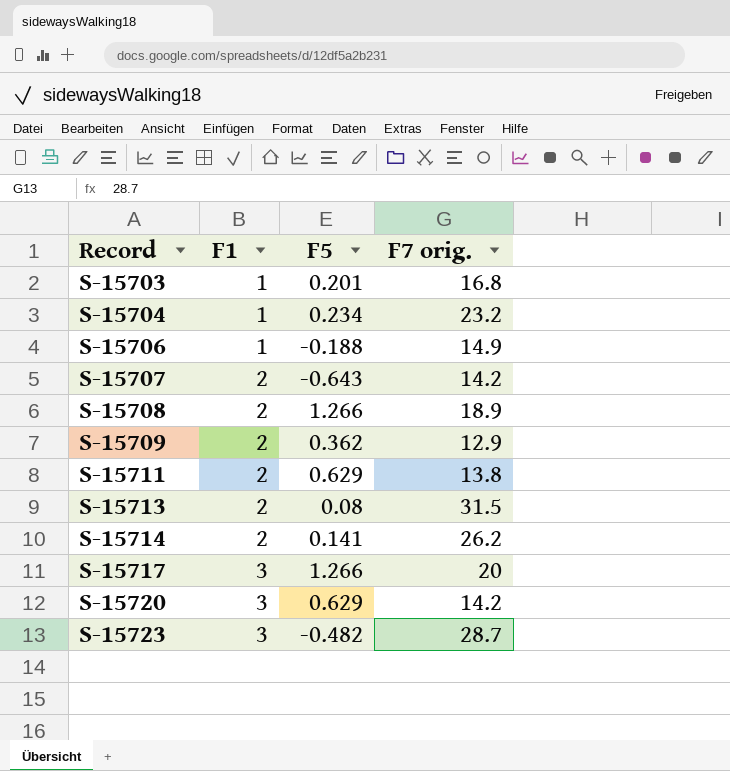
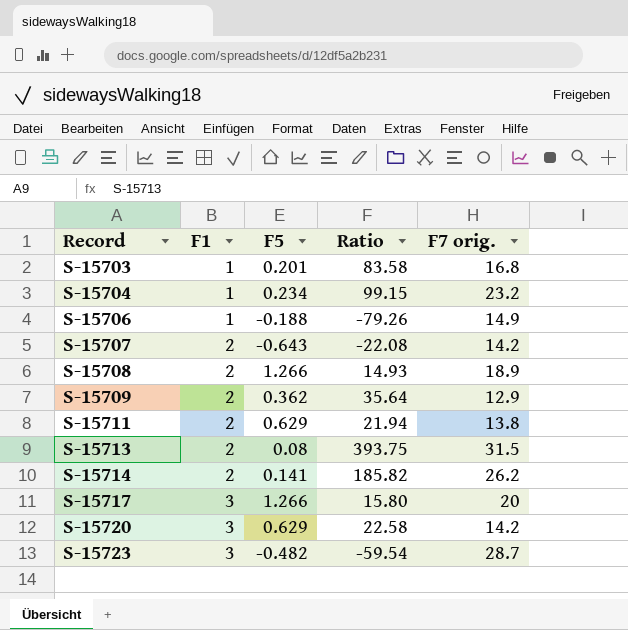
column Ratio | formula: none -> [F7 orig.] / [F5]

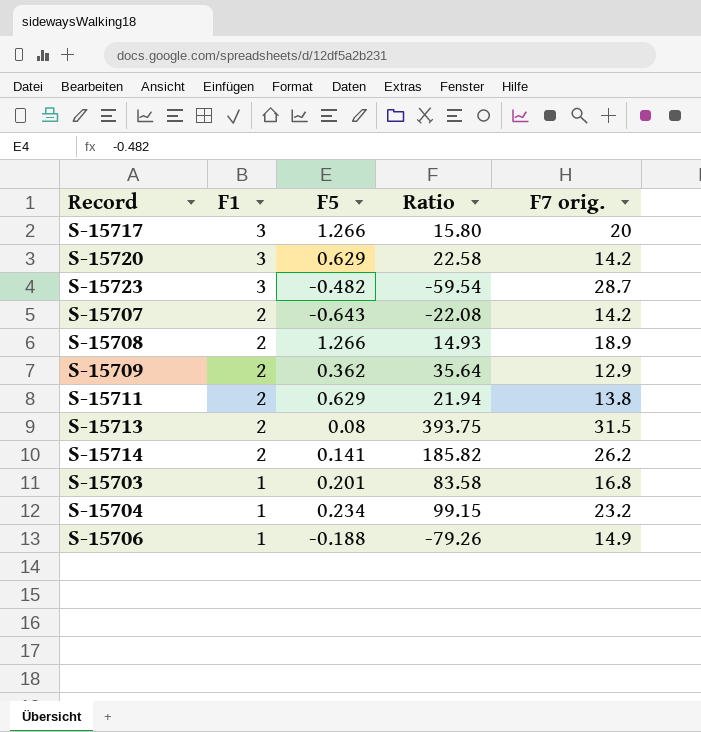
row order: Record ascending -> F1 descending

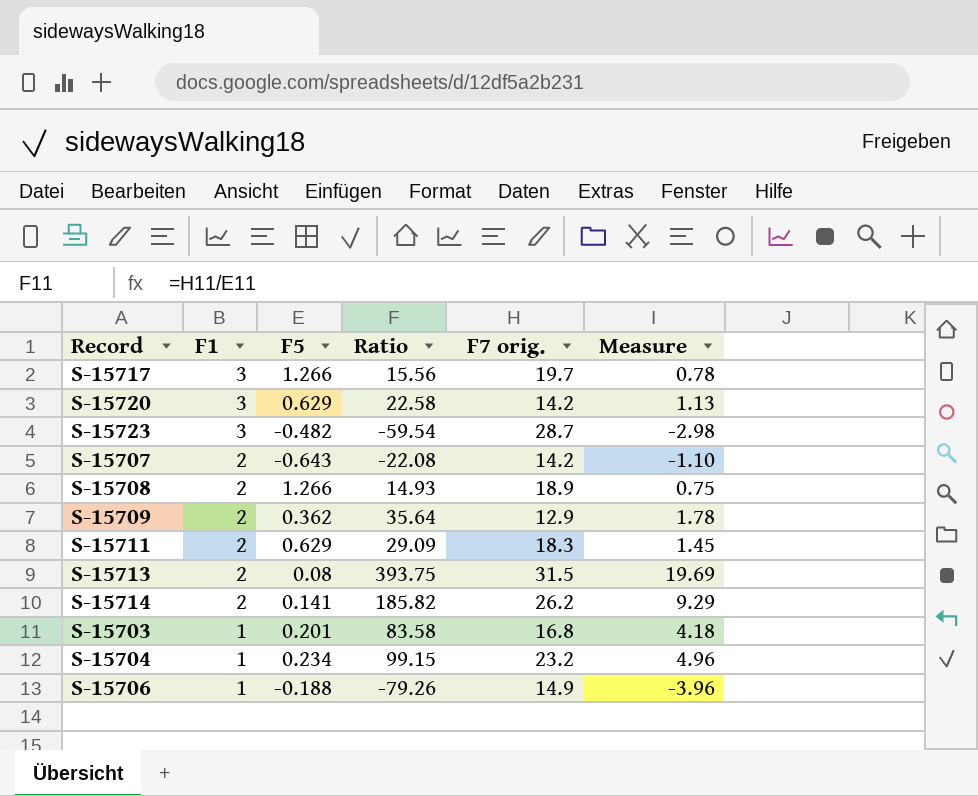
column Measure | formula: none -> [Ratio] * 0.05
S-15717 | Ratio: 15.80 -> 15.56
S-15717 | F7 orig.: 20 -> 19.7
S-15711 | Ratio: 21.94 -> 29.09
S-15711 | F7 orig.: 13.8 -> 18.3

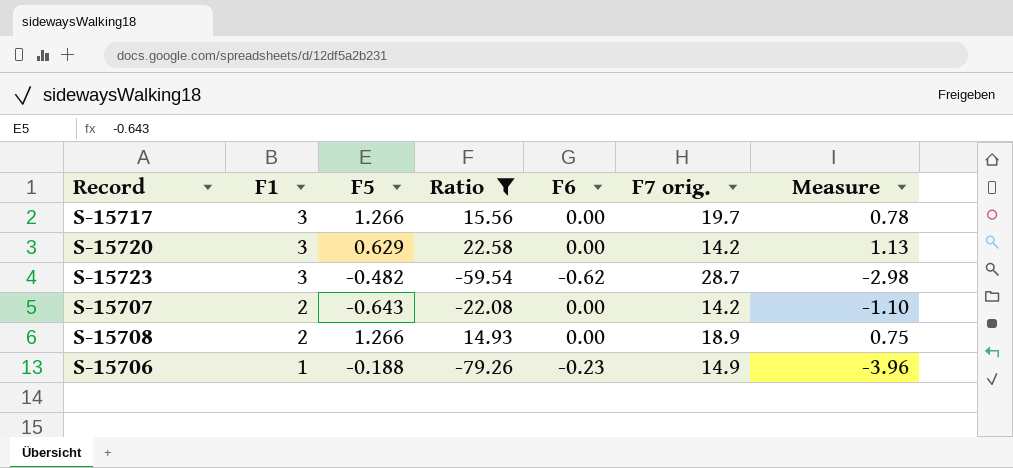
filter: none -> Ratio <= 22.58
column F6 | position: none -> 5

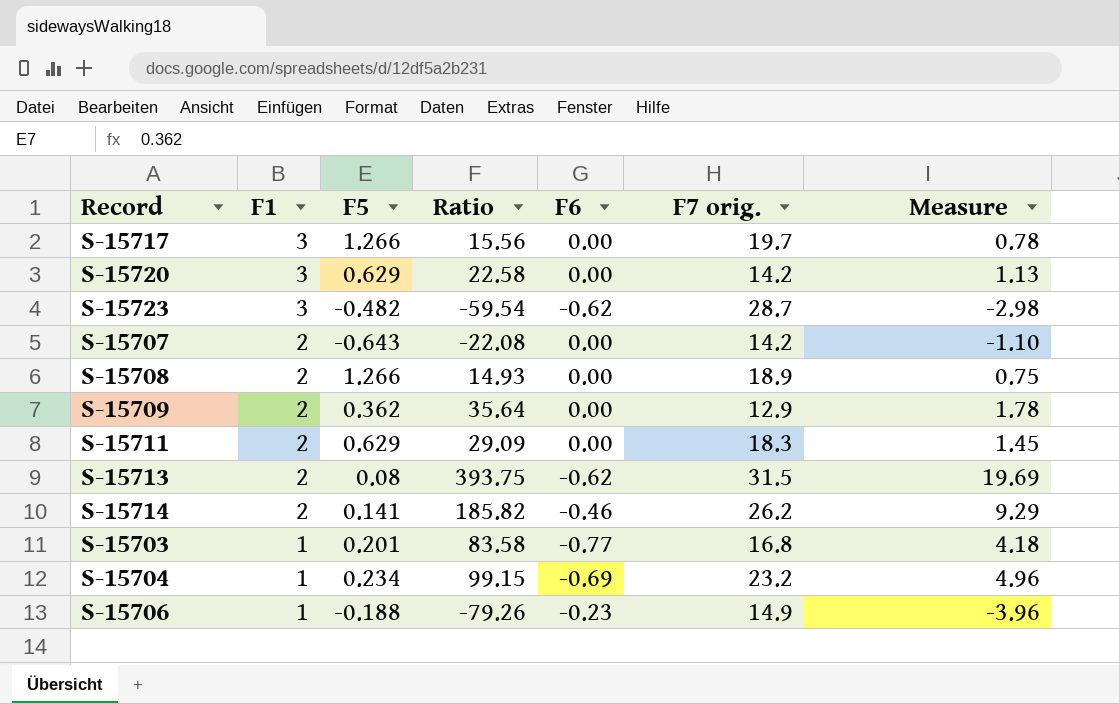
filter: Ratio <= 22.58 -> none

